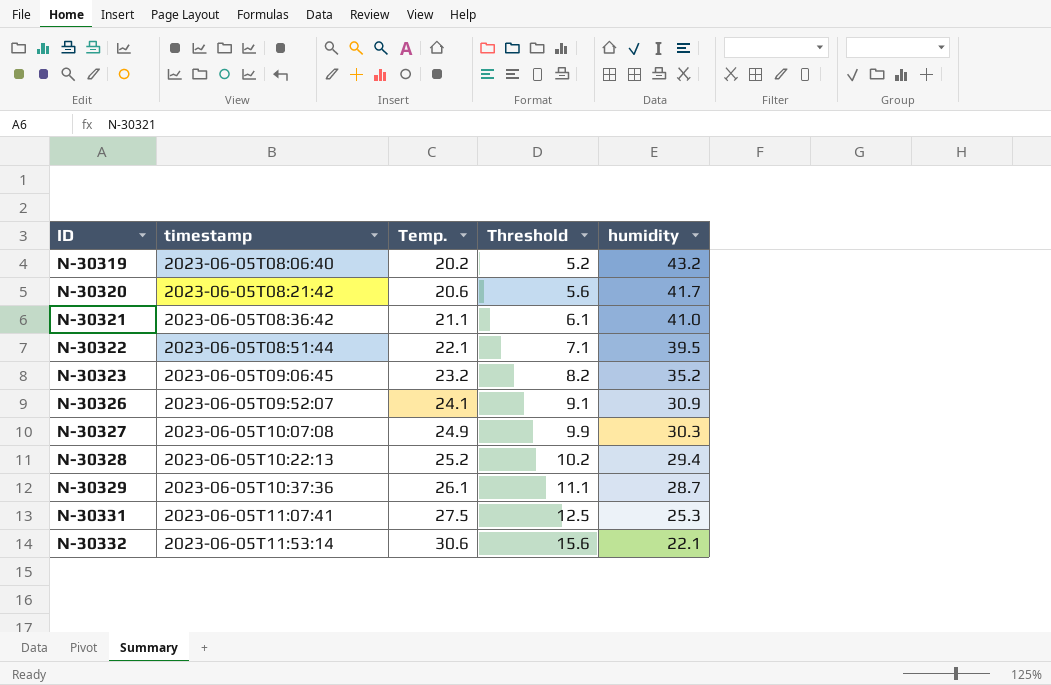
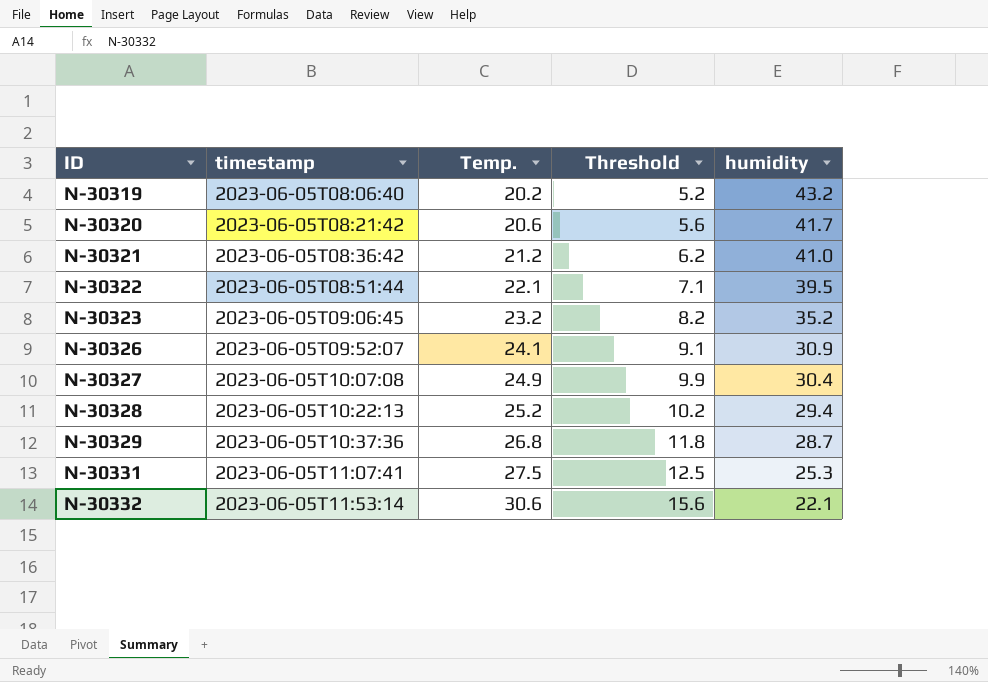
N-30321 | Temp.: 21.1 -> 21.2
N-30321 | Threshold: 6.1 -> 6.2
N-30327 | humidity: 30.3 -> 30.4
N-30329 | Temp.: 26.1 -> 26.8
N-30329 | Threshold: 11.1 -> 11.8

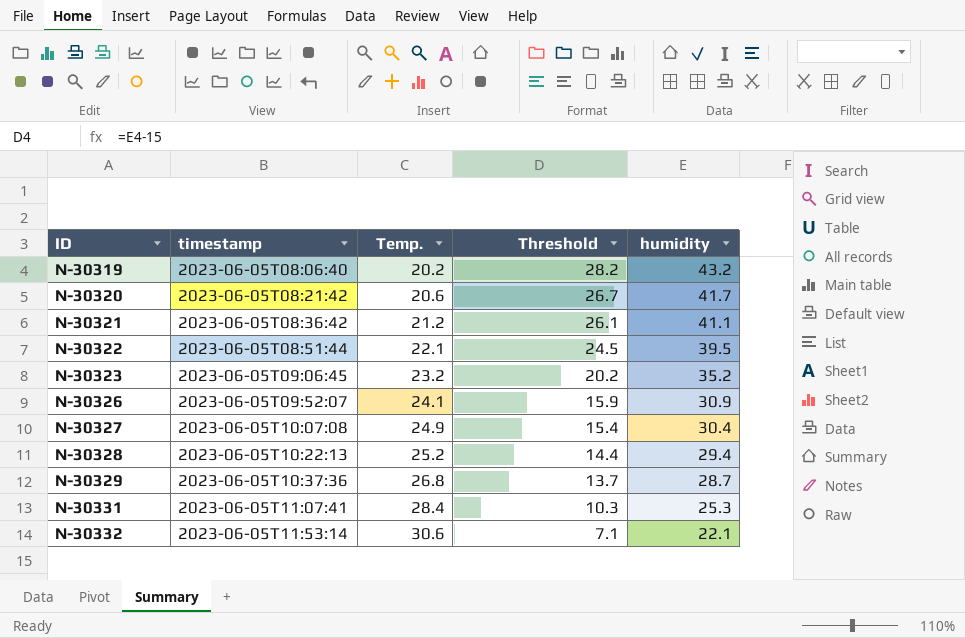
column Threshold | formula: [Temp.] - 15 -> [humidity] - 15
N-30321 | humidity: 41.0 -> 41.1
N-30331 | Temp.: 27.5 -> 28.4

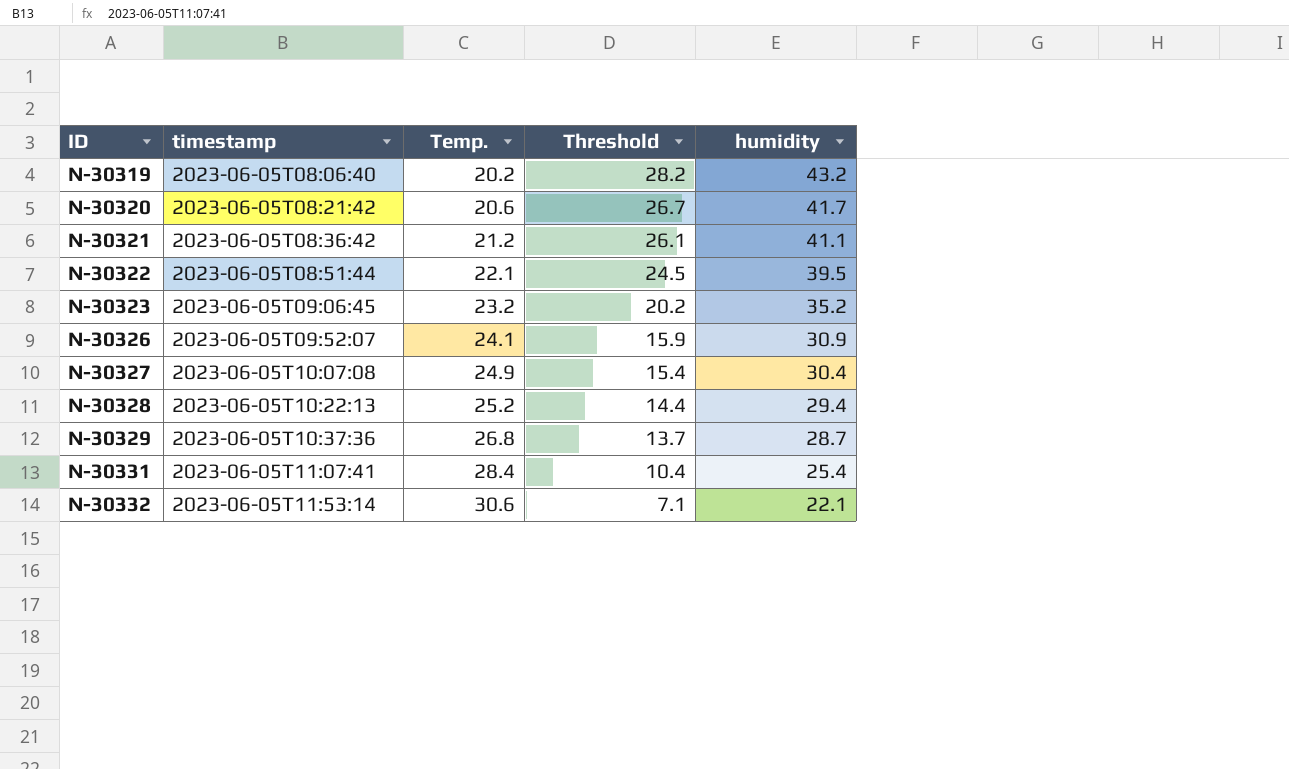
N-30331 | Threshold: 10.3 -> 10.4
N-30331 | humidity: 25.3 -> 25.4

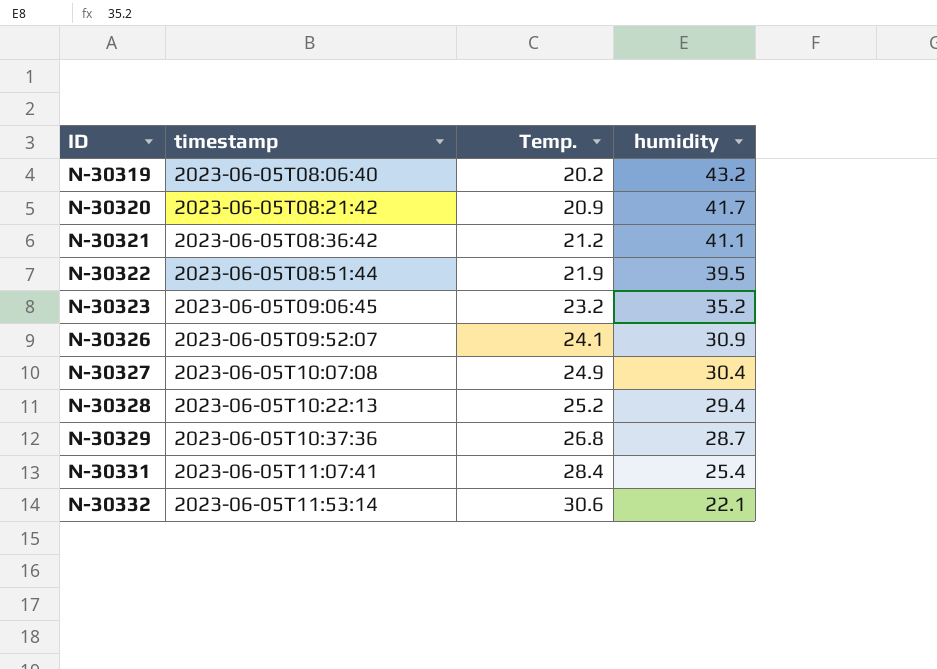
column Threshold | formula: [humidity] - 15 -> none
N-30320 | Temp.: 20.6 -> 20.9
N-30322 | Temp.: 22.1 -> 21.9

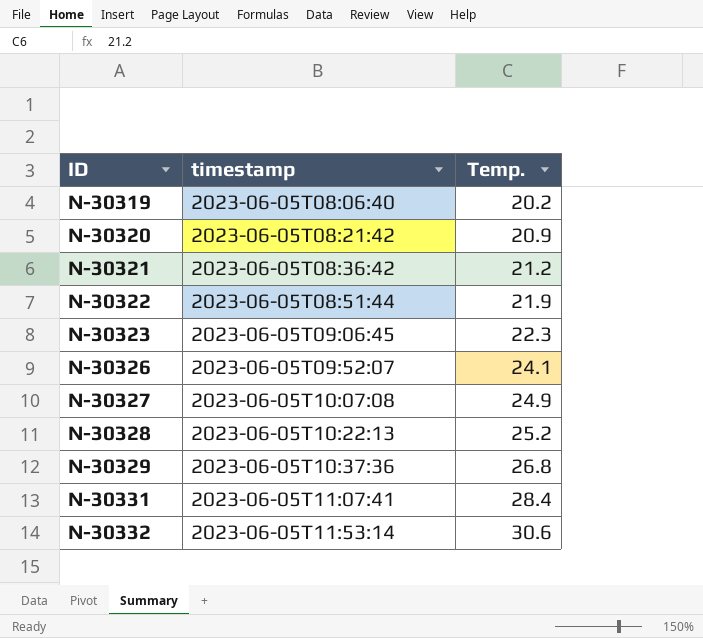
column humidity | position: 4 -> none
N-30323 | Temp.: 23.2 -> 22.3

